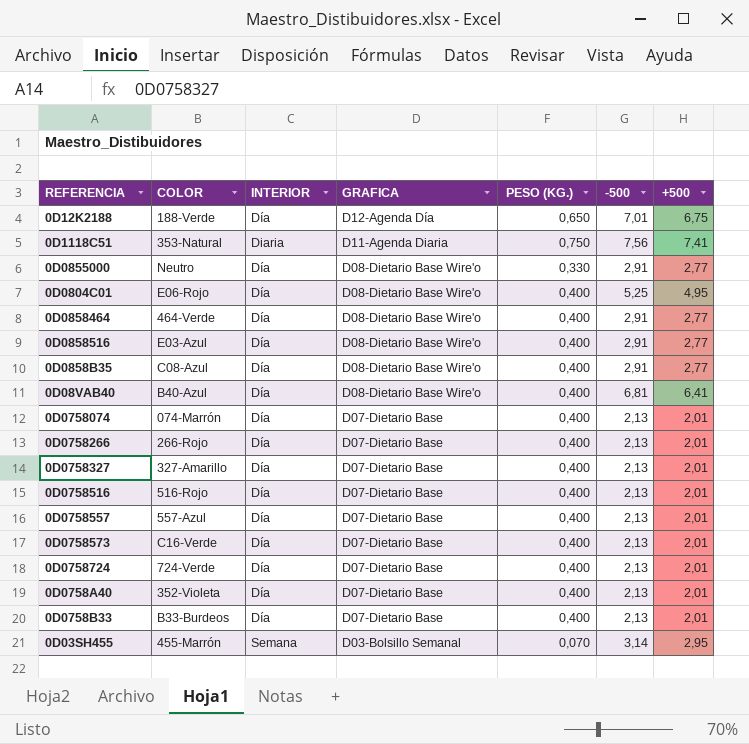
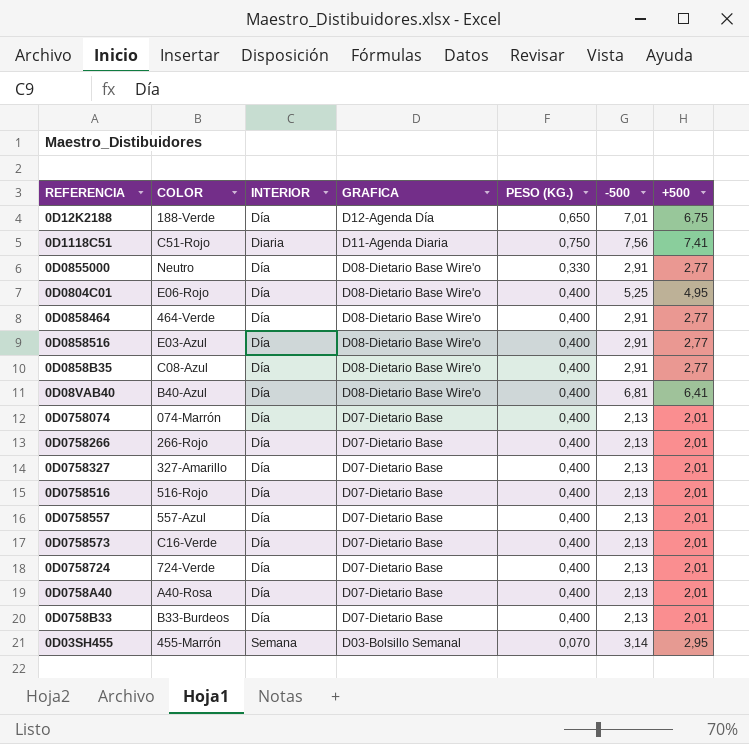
0D1118C51 | COLOR: 353-Natural -> C51-Rojo
0D0758A40 | COLOR: 352-Violeta -> A40-Rosa

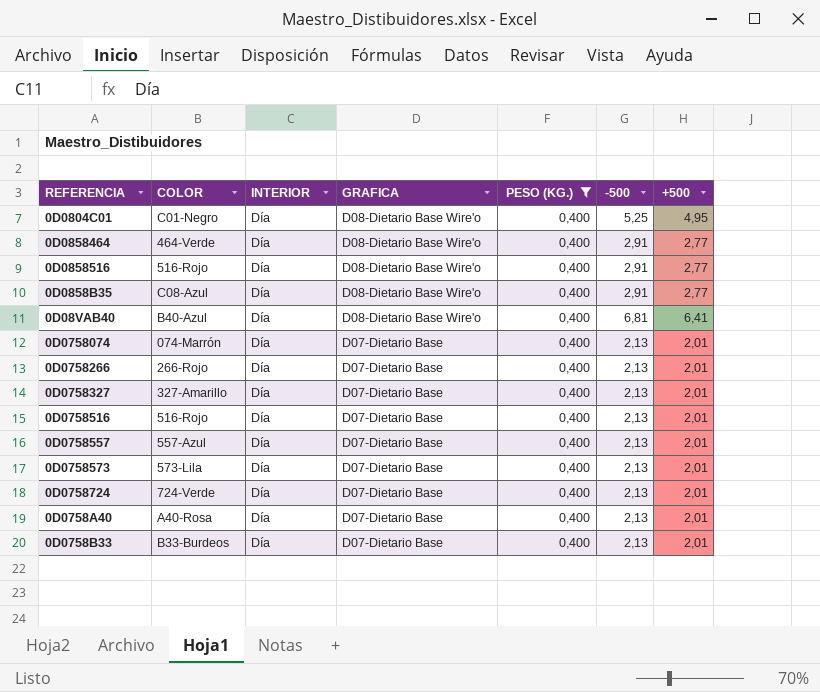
filter: none -> PESO (KG.) = 0,400
0D0804C01 | COLOR: E06-Rojo -> C01-Negro
0D0858516 | COLOR: E03-Azul -> 516-Rojo
0D0758573 | COLOR: C16-Verde -> 573-Lila

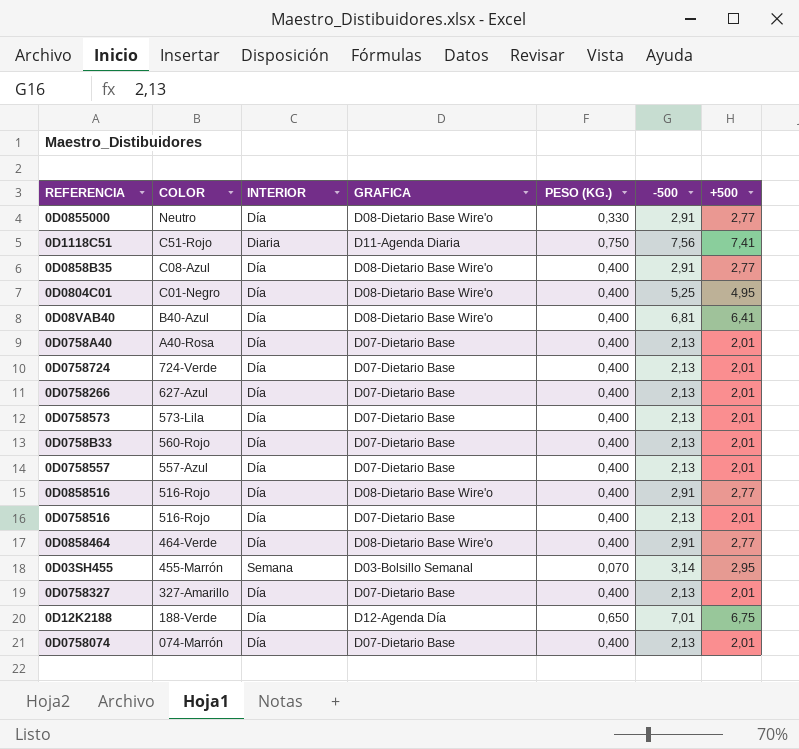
filter: PESO (KG.) = 0,400 -> none
row order: GRAFICA descending -> COLOR descending
0D0758266 | COLOR: 266-Rojo -> 627-Azul
0D0758B33 | COLOR: B33-Burdeos -> 560-Rojo

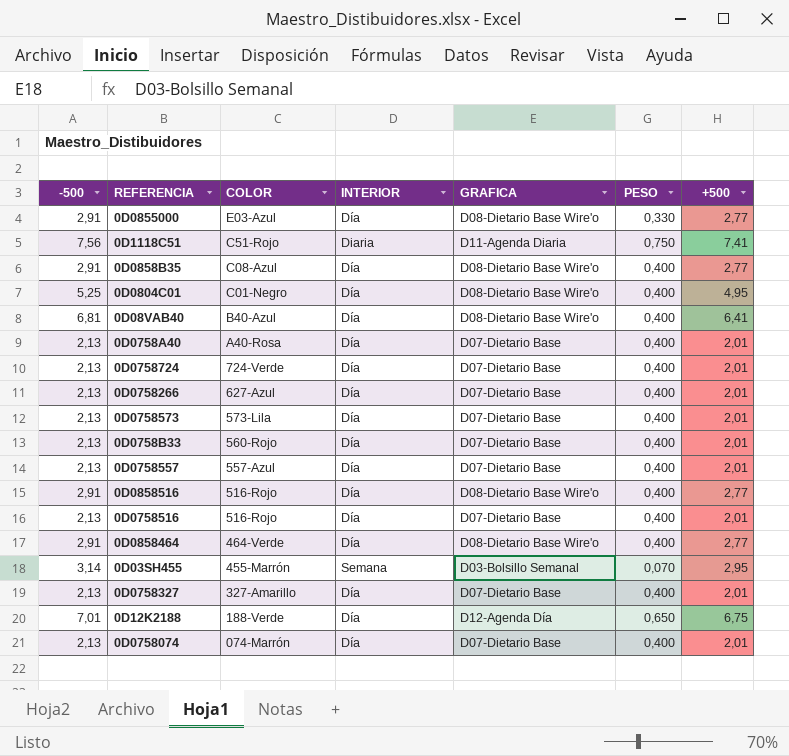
column -500 | position: 6 -> 1
column name: PESO (KG.) -> PESO
0D0855000 | COLOR: Neutro -> E03-Azul

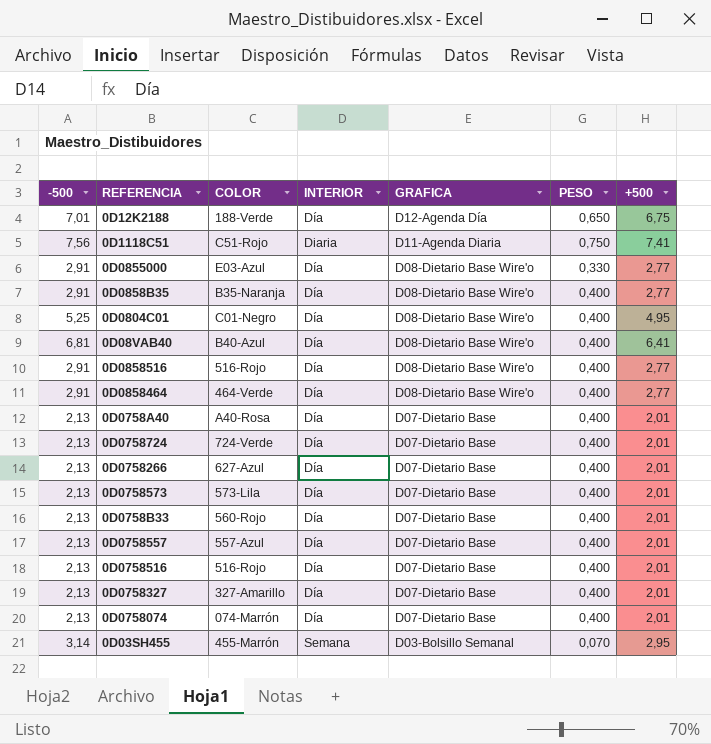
row order: COLOR descending -> GRAFICA descending
0D0858B35 | COLOR: C08-Azul -> B35-Naranja

